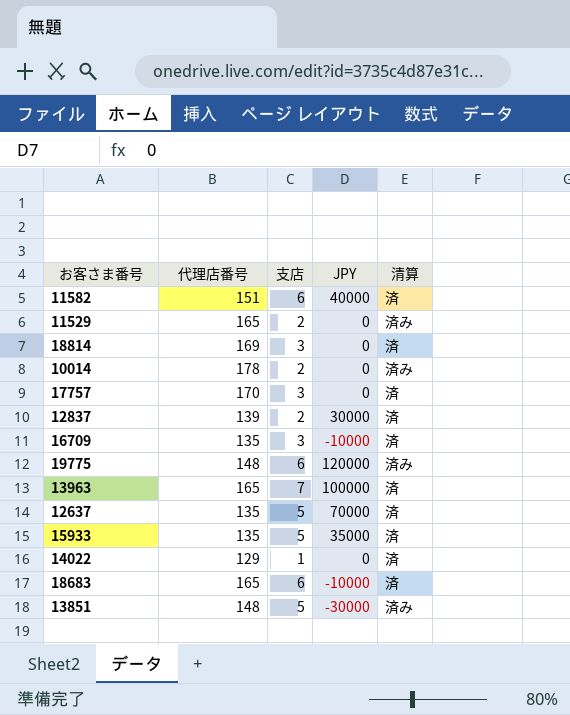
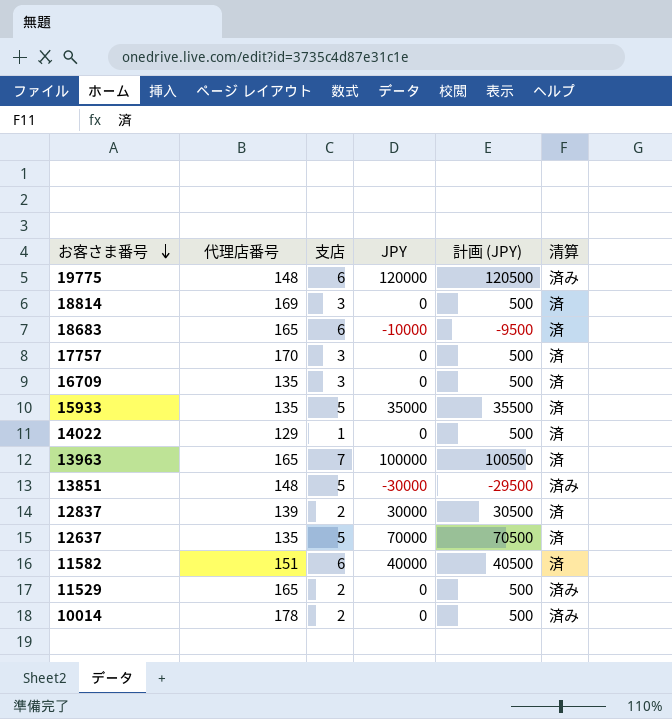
row order: none -> お客さま番号 descending
column 計画 (JPY) | formula: none -> [JPY] + 500
16709 | JPY: -10000 -> 0

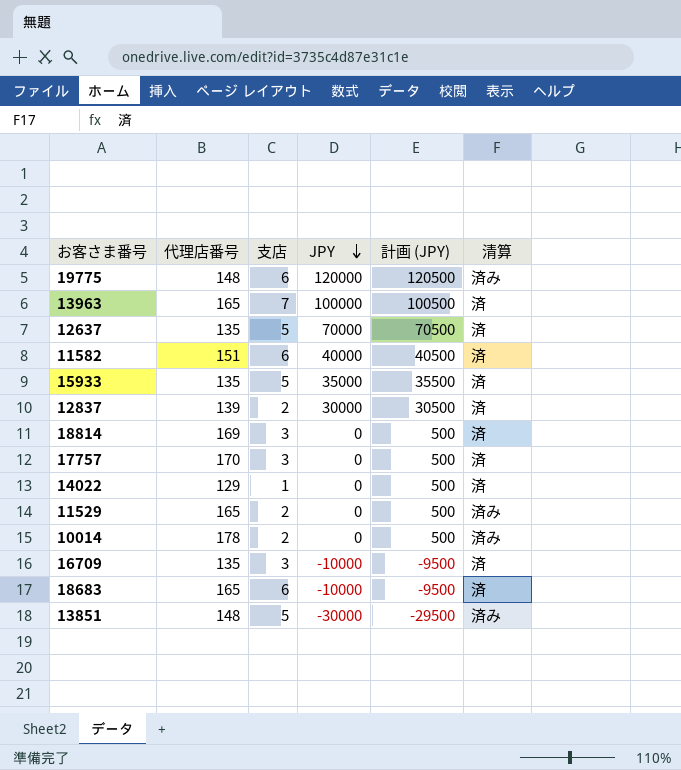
row order: お客さま番号 descending -> JPY descending
16709 | JPY: 0 -> -10000
16709 | 計画 (JPY): 500 -> -9500

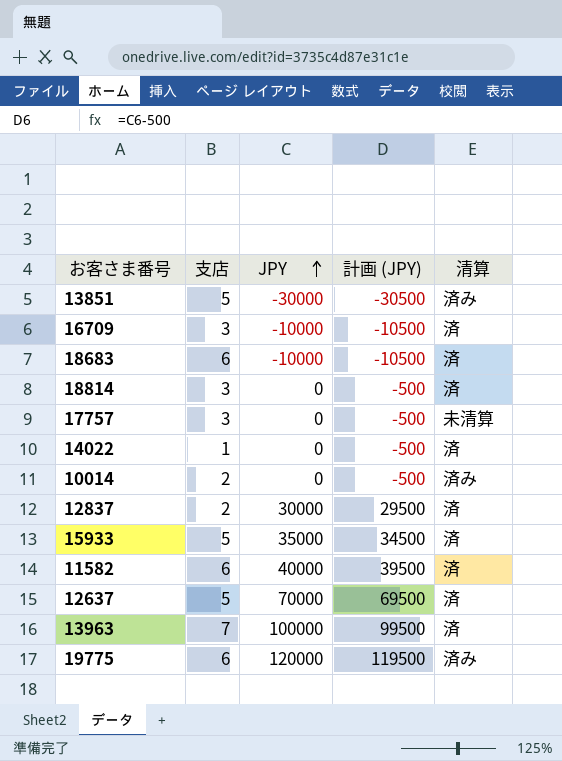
row order: JPY descending -> JPY ascending
column 代理店番号 | position: 2 -> none
column 計画 (JPY) | formula: [JPY] + 500 -> [JPY] - 500
row 11529: 165 | 2 | 0 | 500 | 済み -> none
17757 | 清算: 済 -> 未清算

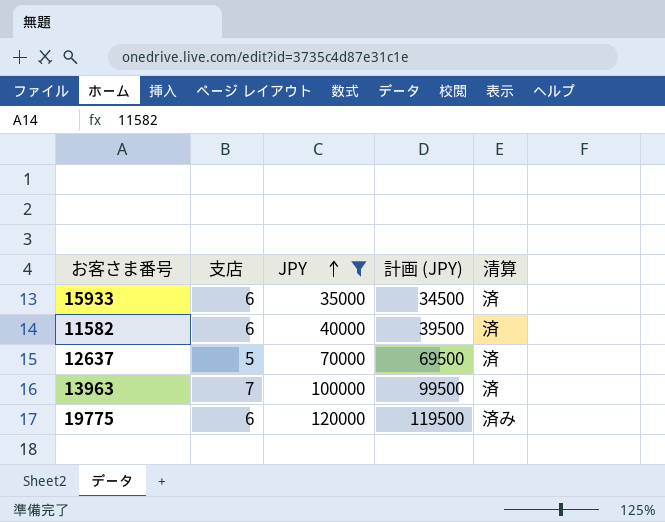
filter: none -> JPY >= 35000
15933 | 支店: 5 -> 6

